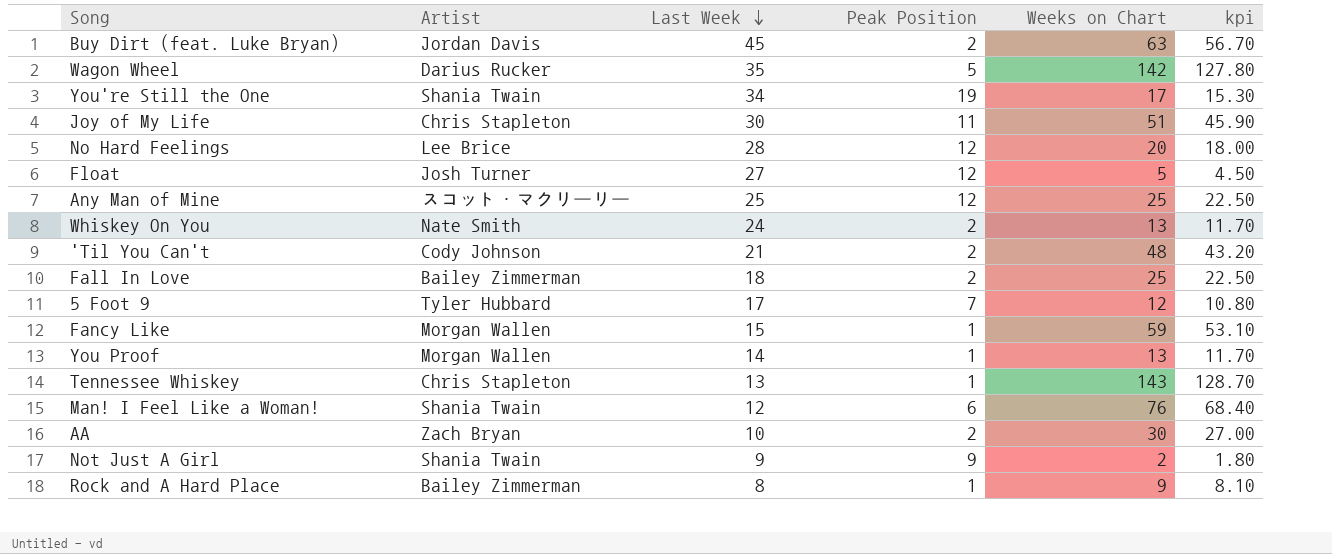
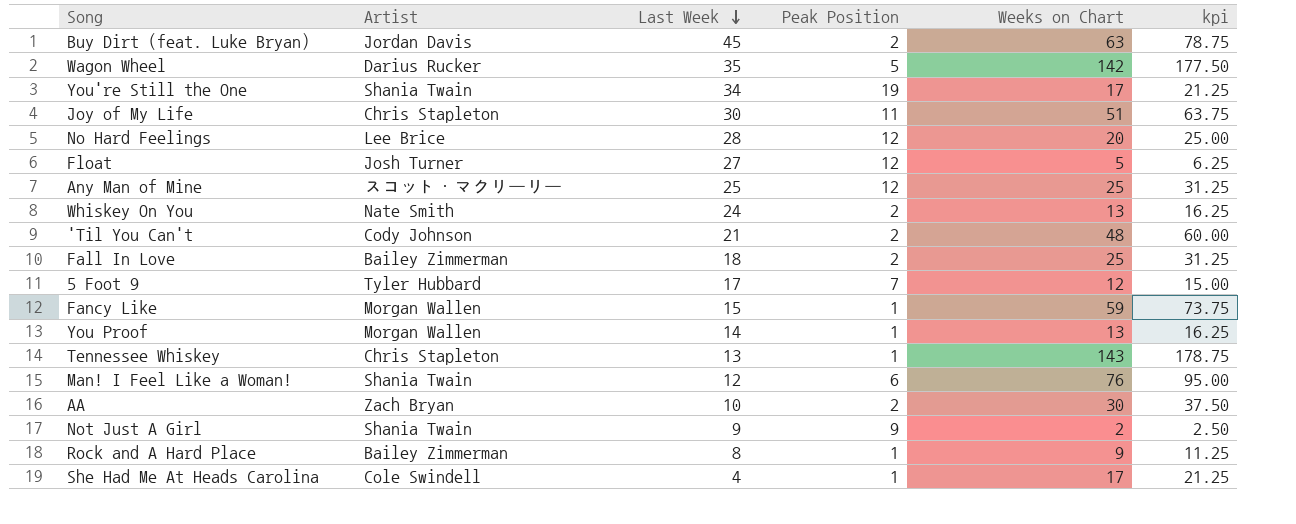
column kpi | formula: [Weeks on Chart] * 0.9 -> [Weeks on Chart] * 1.25
row She Had Me At Heads Carolina: none -> Cole Swindell | 4 | 1 | 17 | 21.25

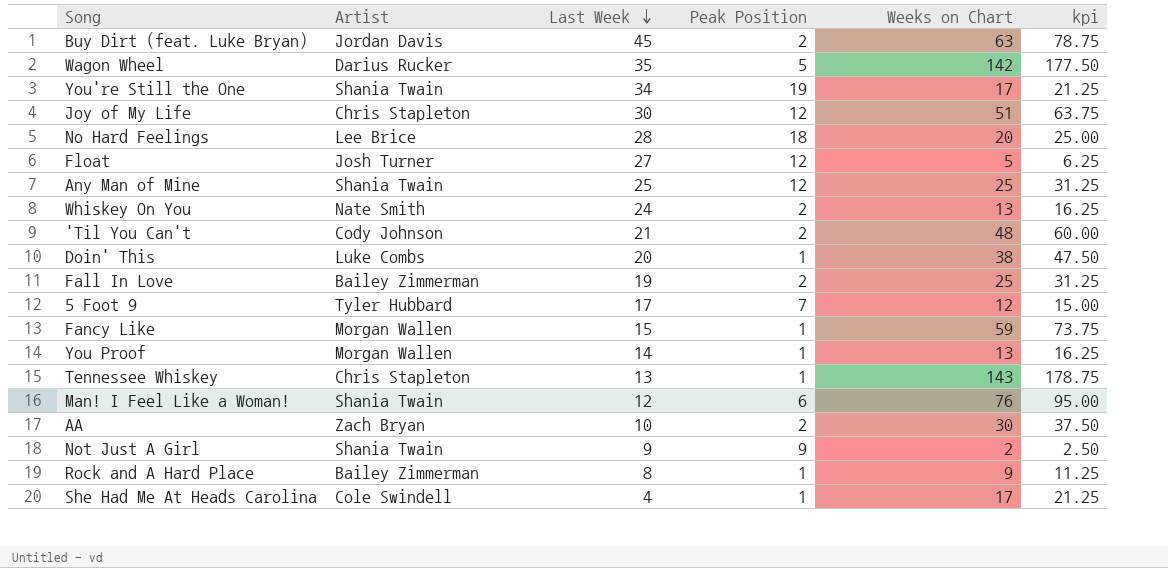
Joy of My Life | Peak Position: 11 -> 12
No Hard Feelings | Peak Position: 12 -> 18
Any Man of Mine | Artist: スコット・マクリーリー -> Shania Twain
row Doin' This: none -> Luke Combs | 20 | 1 | 38 | 47.50
Fall In Love | Last Week: 18 -> 19

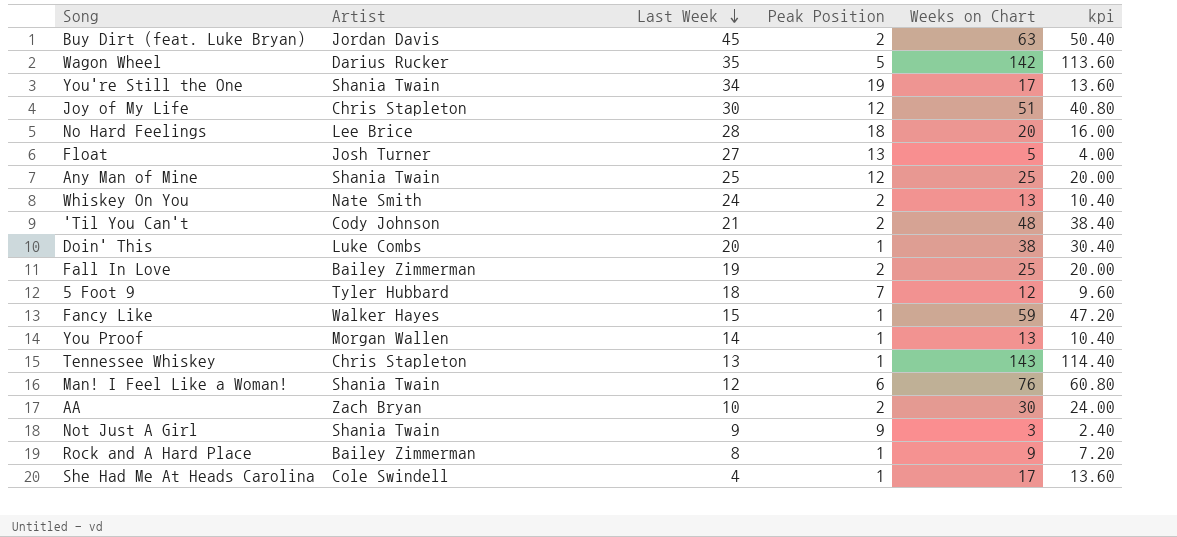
column kpi | formula: [Weeks on Chart] * 1.25 -> [Weeks on Chart] * 0.8
Float | Peak Position: 12 -> 13
5 Foot 9 | Last Week: 17 -> 18
Fancy Like | Artist: Morgan Wallen -> Walker Hayes
Not Just A Girl | Weeks on Chart: 2 -> 3

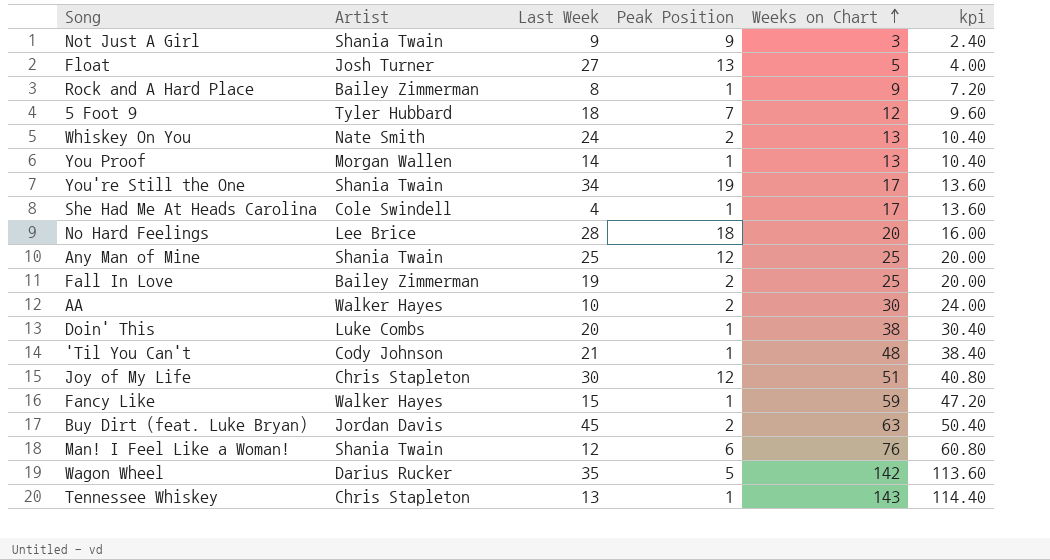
row order: Last Week descending -> Weeks on Chart ascending
AA | Artist: Zach Bryan -> Walker Hayes
'Til You Can't | Peak Position: 2 -> 1

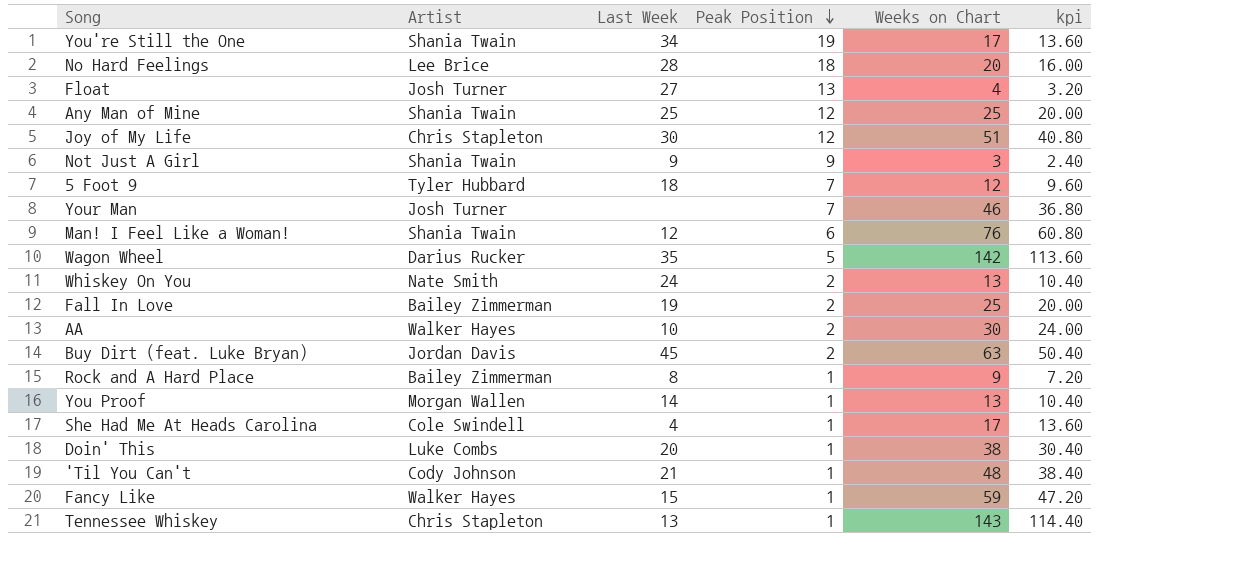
row order: Weeks on Chart ascending -> Peak Position descending
Float | Weeks on Chart: 5 -> 4
Float | kpi: 4.00 -> 3.20
row Your Man: none -> Josh Turner | none | 7 | 46 | 36.80

